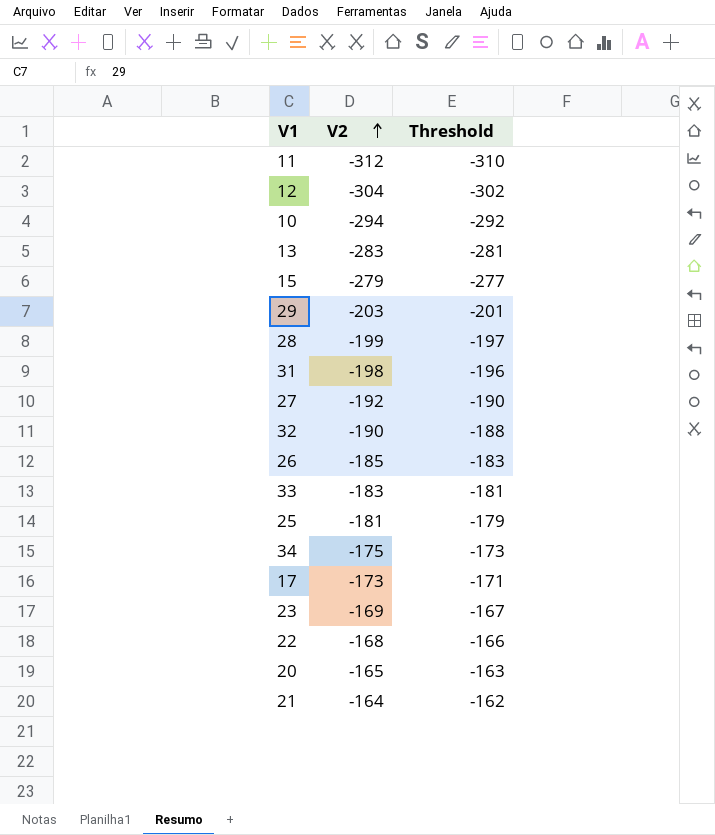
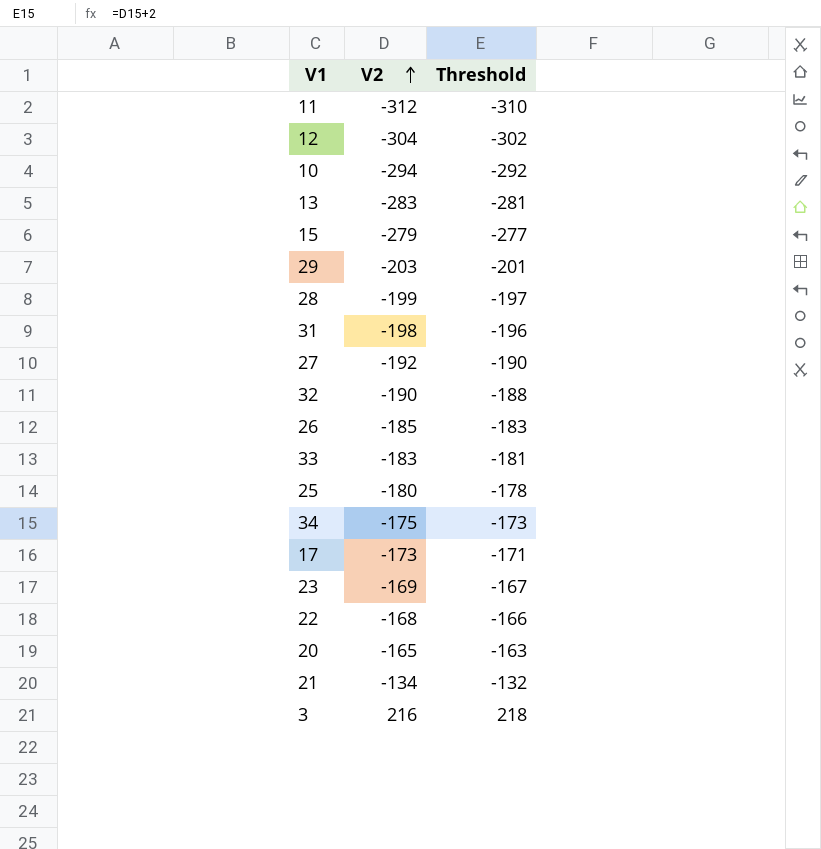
25 | V2: -181 -> -180
25 | Threshold: -179 -> -178
21 | V2: -164 -> -134
21 | Threshold: -162 -> -132
row 3: none -> 216 | 218

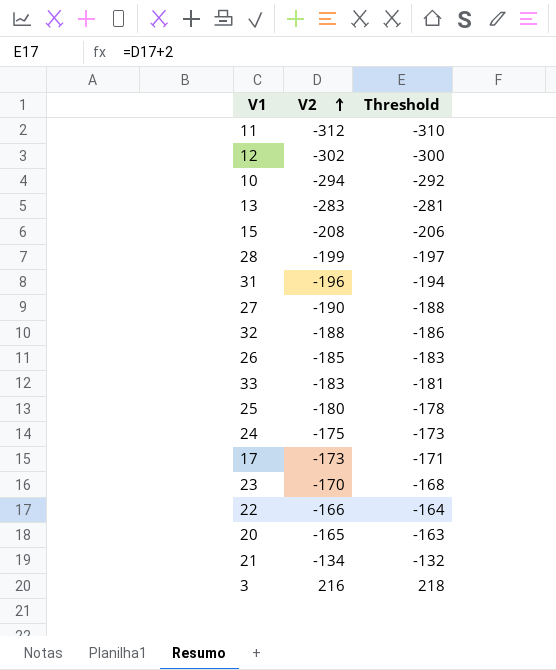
row 29: -203 | -201 -> none
row 34: -175 | -173 -> none
12 | V2: -304 -> -302
12 | Threshold: -302 -> -300
15 | V2: -279 -> -208
15 | Threshold: -277 -> -206
31 | V2: -198 -> -196
31 | Threshold: -196 -> -194
27 | V2: -192 -> -190
27 | Threshold: -190 -> -188
32 | V2: -190 -> -188
32 | Threshold: -188 -> -186
row 24: none -> -175 | -173
23 | V2: -169 -> -170
23 | Threshold: -167 -> -168
22 | V2: -168 -> -166
22 | Threshold: -166 -> -164

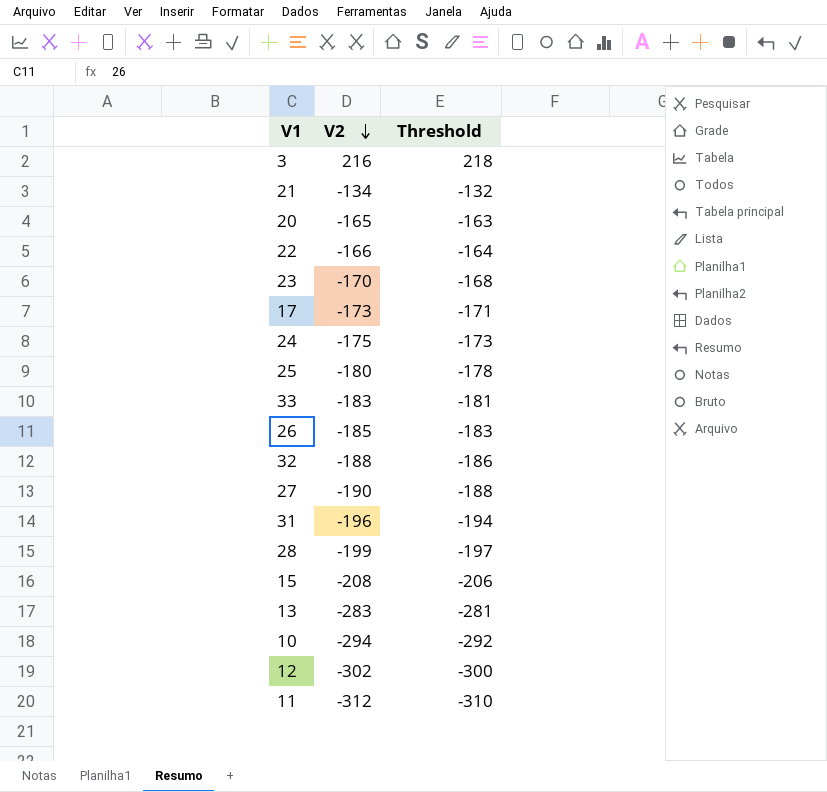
row order: V2 ascending -> V2 descending

